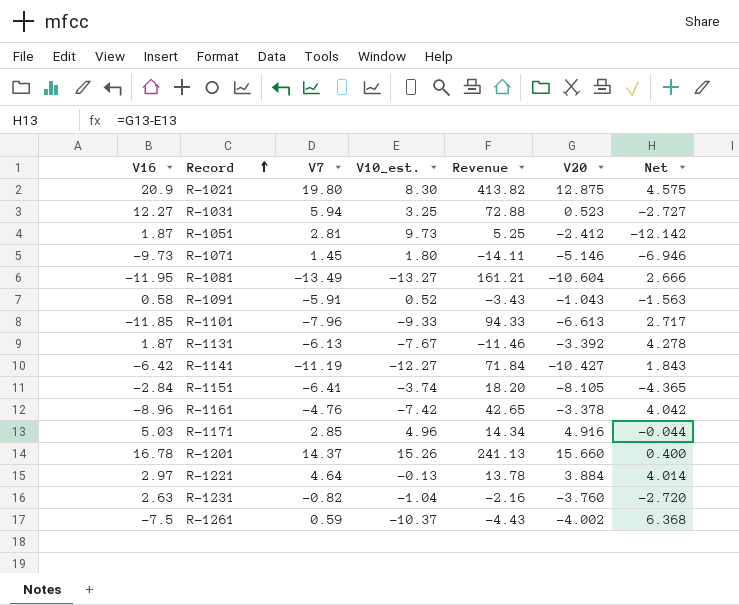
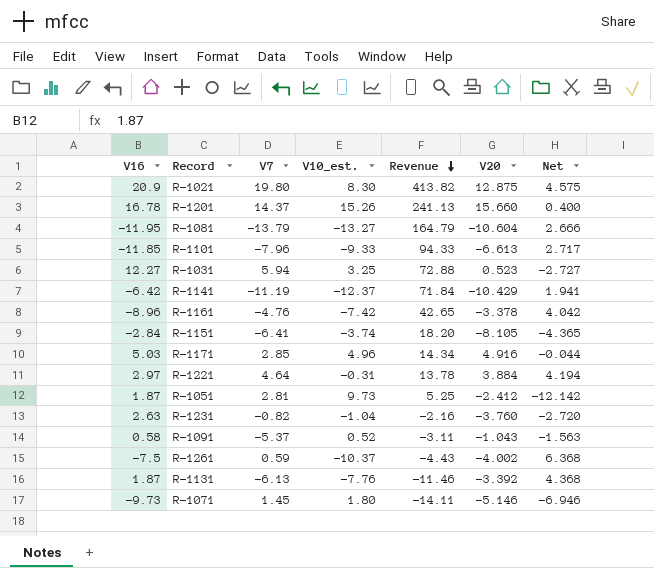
row order: Record ascending -> Revenue descending
R-1081 | V7: -13.49 -> -13.79
R-1081 | Revenue: 161.21 -> 164.79
R-1141 | V10_est.: -12.27 -> -12.37
R-1141 | V20: -10.427 -> -10.429
R-1141 | Net: 1.843 -> 1.941
R-1221 | V10_est.: -0.13 -> -0.31
R-1221 | Net: 4.014 -> 4.194
R-1091 | V7: -5.91 -> -5.37
R-1091 | Revenue: -3.43 -> -3.11
R-1131 | V10_est.: -7.67 -> -7.76
R-1131 | Net: 4.278 -> 4.368

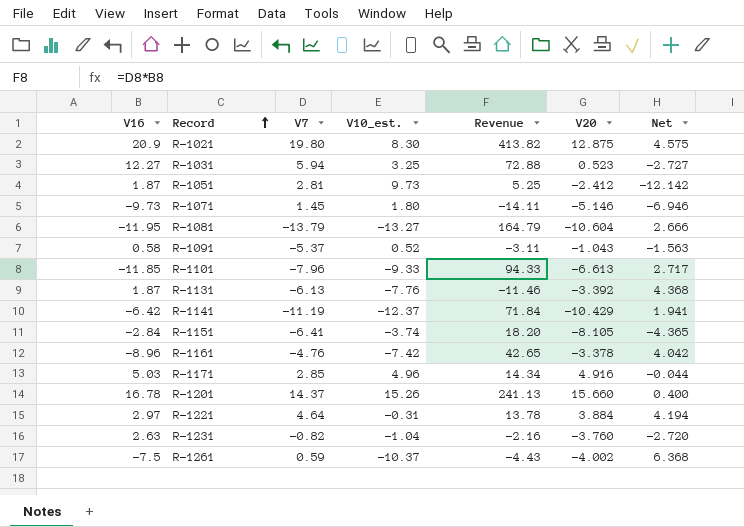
row order: Revenue descending -> Record ascending

